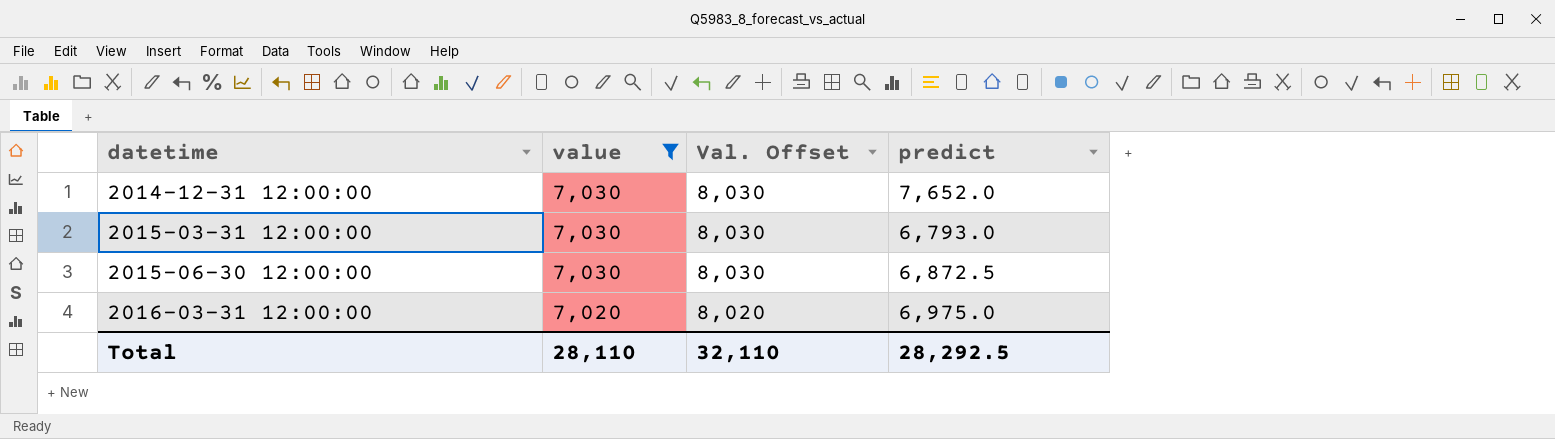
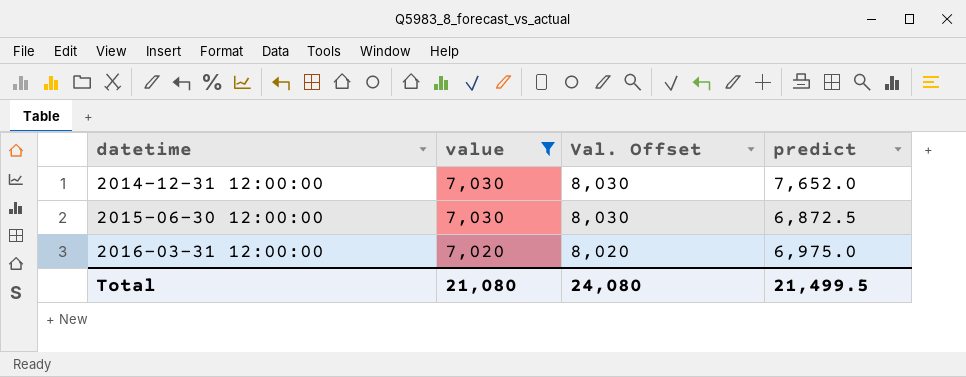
row 2015-03-31 12:00:00: 7,030 | 8,030 | 6,793.0 -> none
Total | value: 28,110 -> 21,080
Total | Val. Offset: 32,110 -> 24,080
Total | predict: 28,292.5 -> 21,499.5

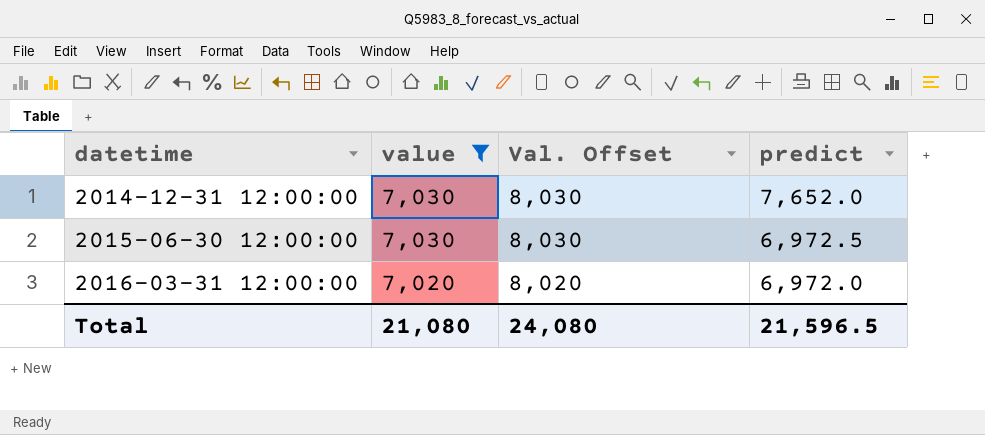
2015-06-30 12:00:00 | predict: 6,872.5 -> 6,972.5
2016-03-31 12:00:00 | predict: 6,975.0 -> 6,972.0
Total | predict: 21,499.5 -> 21,596.5

